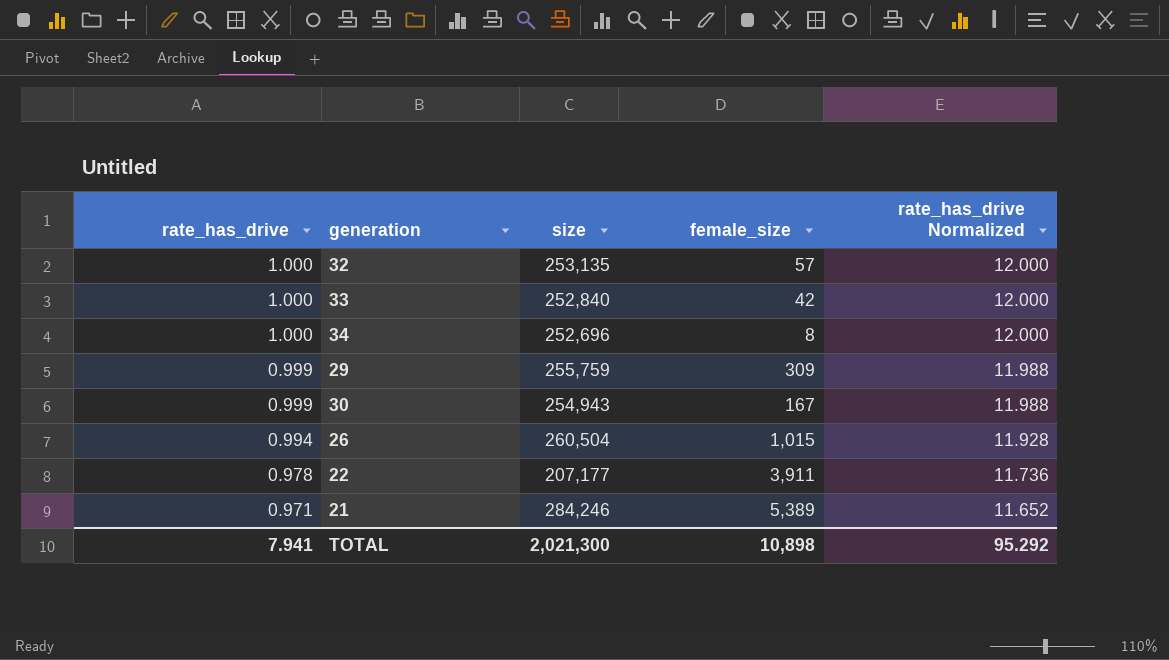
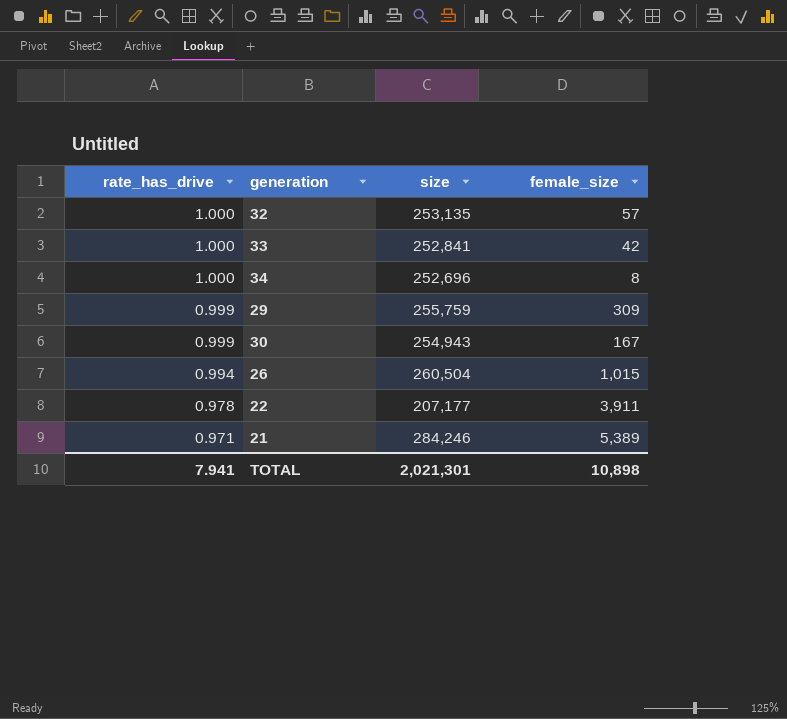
column rate_has_drive Normalized | formula: [rate_has_drive] * 12 -> none
33 | size: 252,840 -> 252,841
TOTAL | size: 2,021,300 -> 2,021,301

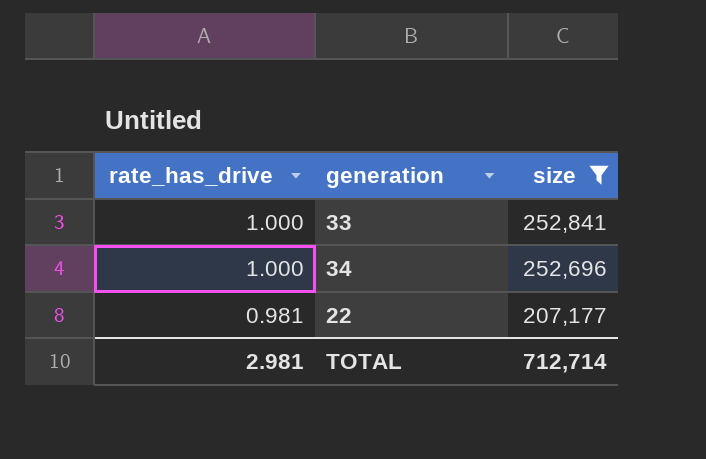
filter: none -> size <= 252,841
column female_size | position: 4 -> none
22 | rate_has_drive: 0.978 -> 0.981
TOTAL | rate_has_drive: 7.941 -> 2.981
TOTAL | size: 2,021,301 -> 712,714

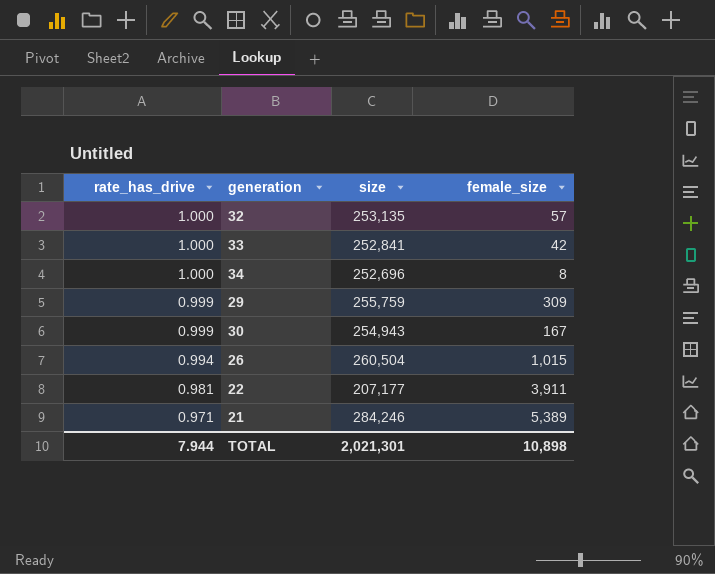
filter: size <= 252,841 -> none
column female_size | position: none -> 4
TOTAL | rate_has_drive: 2.981 -> 7.944
TOTAL | size: 712,714 -> 2,021,301

